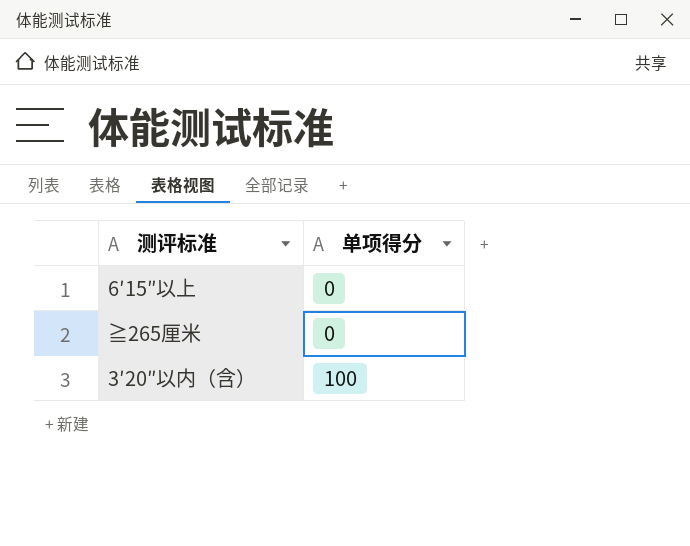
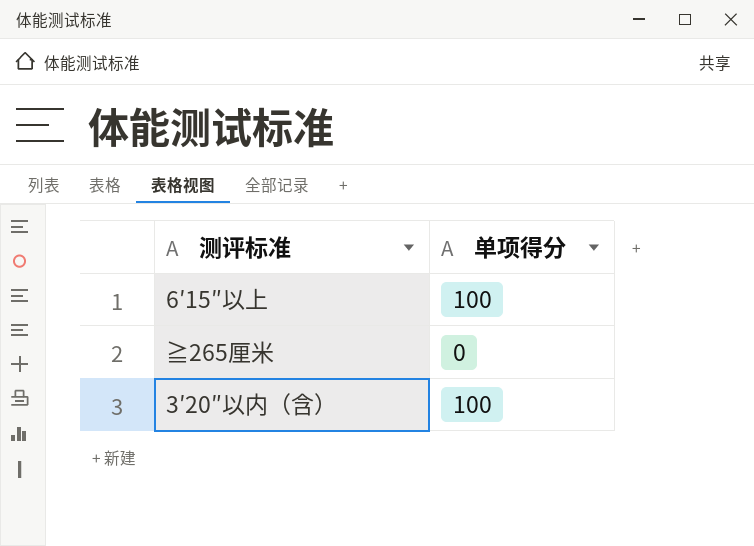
6′15″以上 | 单项得分: 0 -> 100

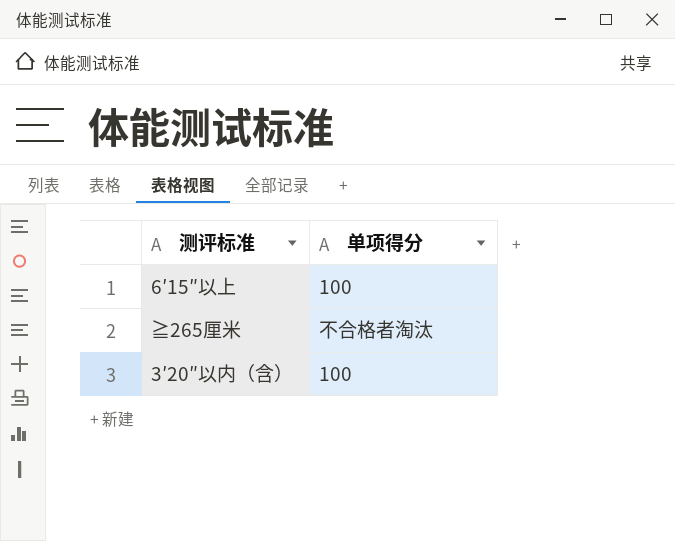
≧265厘米 | 单项得分: 0 -> 不合格者淘汰

